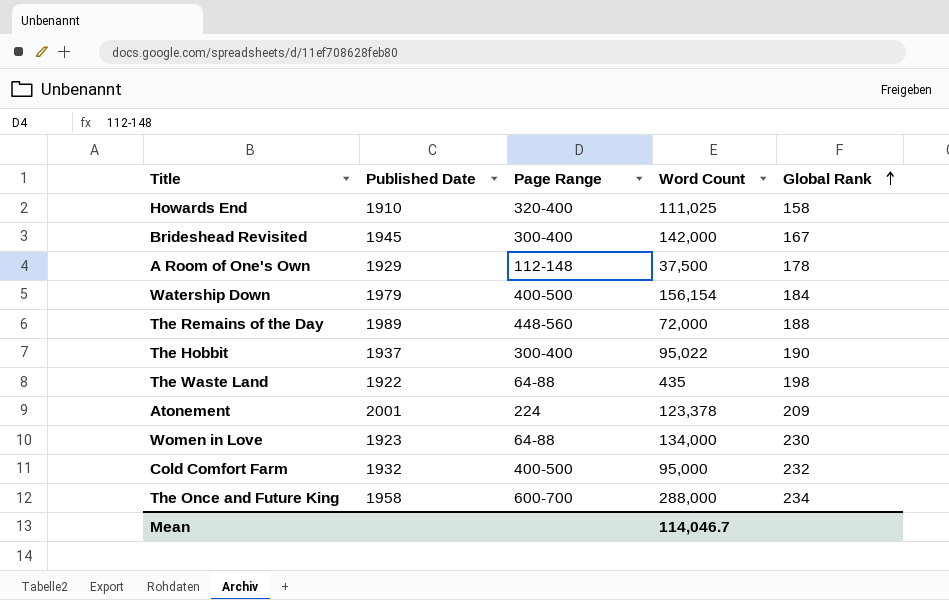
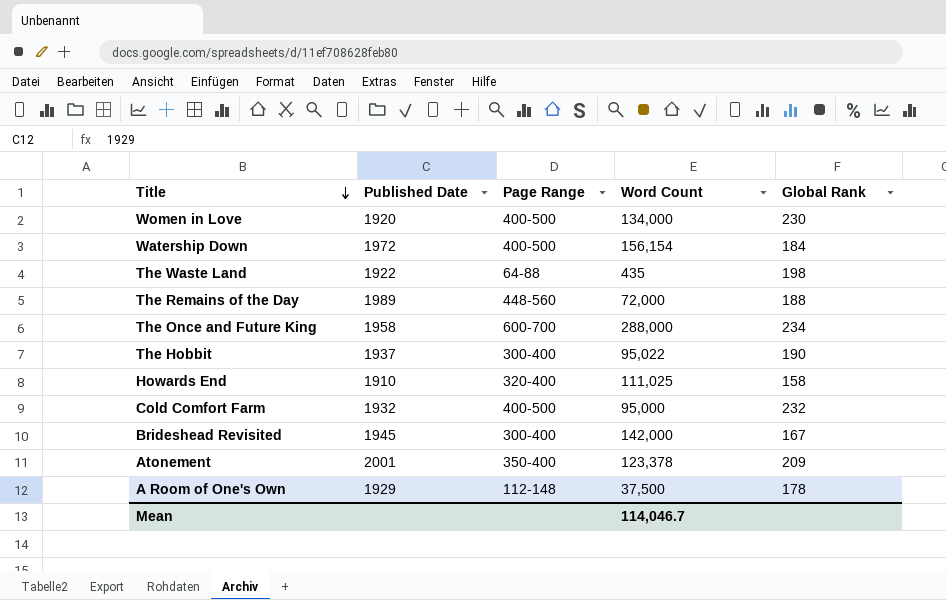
row order: Global Rank ascending -> Title descending
Women in Love | Published Date: 1923 -> 1920
Women in Love | Page Range: 64-88 -> 400-500
Watership Down | Published Date: 1979 -> 1972
Atonement | Page Range: 224 -> 350-400

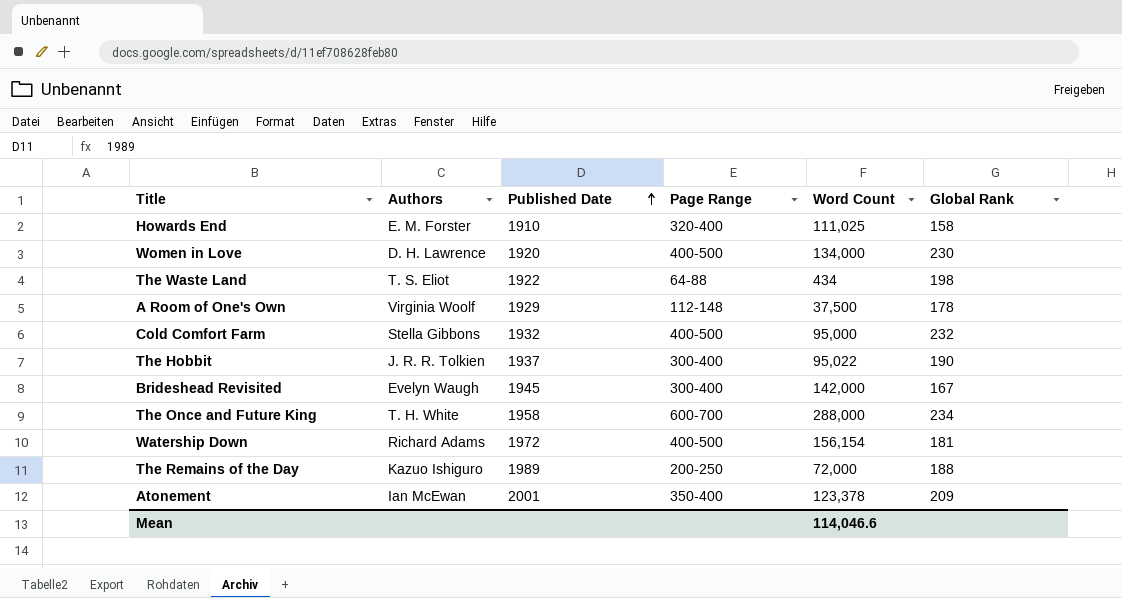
row order: Title descending -> Published Date ascending
column Authors | position: none -> 2
The Waste Land | Word Count: 435 -> 434
Watership Down | Global Rank: 184 -> 181
The Remains of the Day | Page Range: 448-560 -> 200-250
Mean | Word Count: 114,046.7 -> 114,046.6

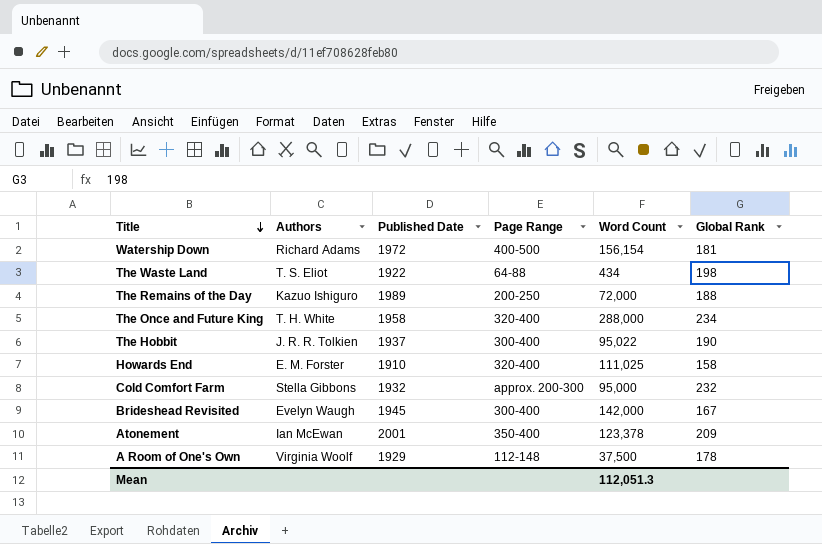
row order: Published Date ascending -> Title descending
row Women in Love: D. H. Lawrence | 1920 | 400-500 | 134,000 | 230 -> none
The Once and Future King | Page Range: 600-700 -> 320-400
Cold Comfort Farm | Page Range: 400-500 -> approx. 200-300
Mean | Word Count: 114,046.6 -> 112,051.3

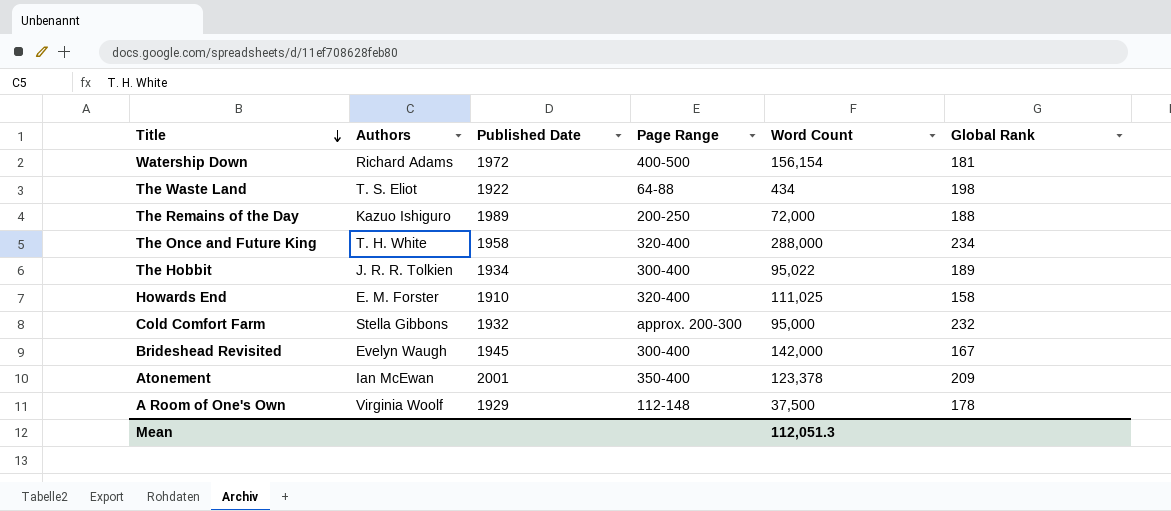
The Hobbit | Published Date: 1937 -> 1934
The Hobbit | Global Rank: 190 -> 189

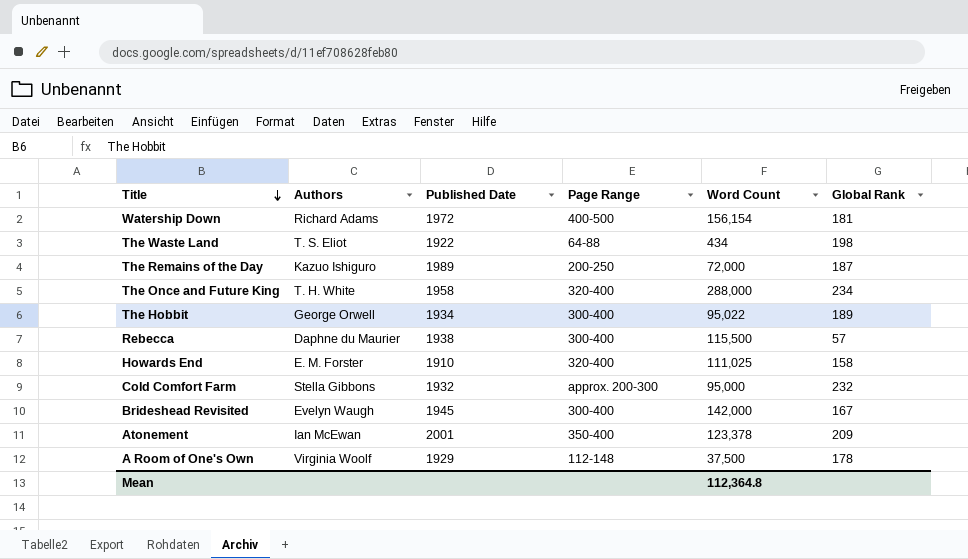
The Remains of the Day | Global Rank: 188 -> 187
The Hobbit | Authors: J. R. R. Tolkien -> George Orwell
row Rebecca: none -> Daphne du Maurier | 1938 | 300-400 | 115,500 | 57
Mean | Word Count: 112,051.3 -> 112,364.8

